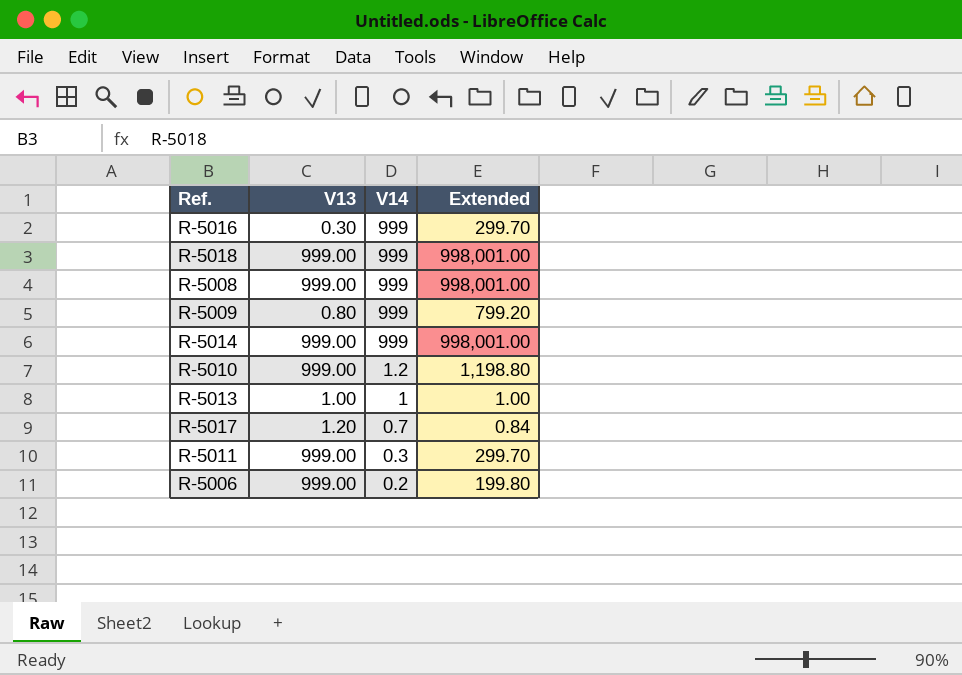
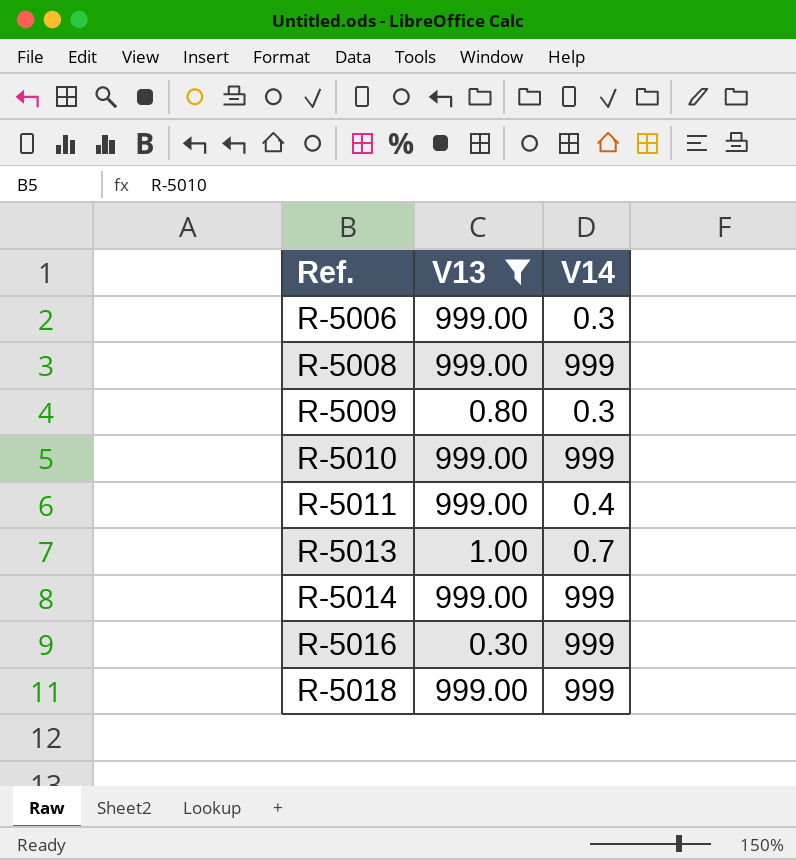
filter: none -> V13 != 1.20
row order: V14 descending -> Ref. ascending
column Extended | formula: [V13] * [V14] -> none
R-5006 | V14: 0.2 -> 0.3
R-5009 | V14: 999 -> 0.3
R-5010 | V14: 1.2 -> 999
R-5011 | V14: 0.3 -> 0.4
R-5013 | V14: 1 -> 0.7

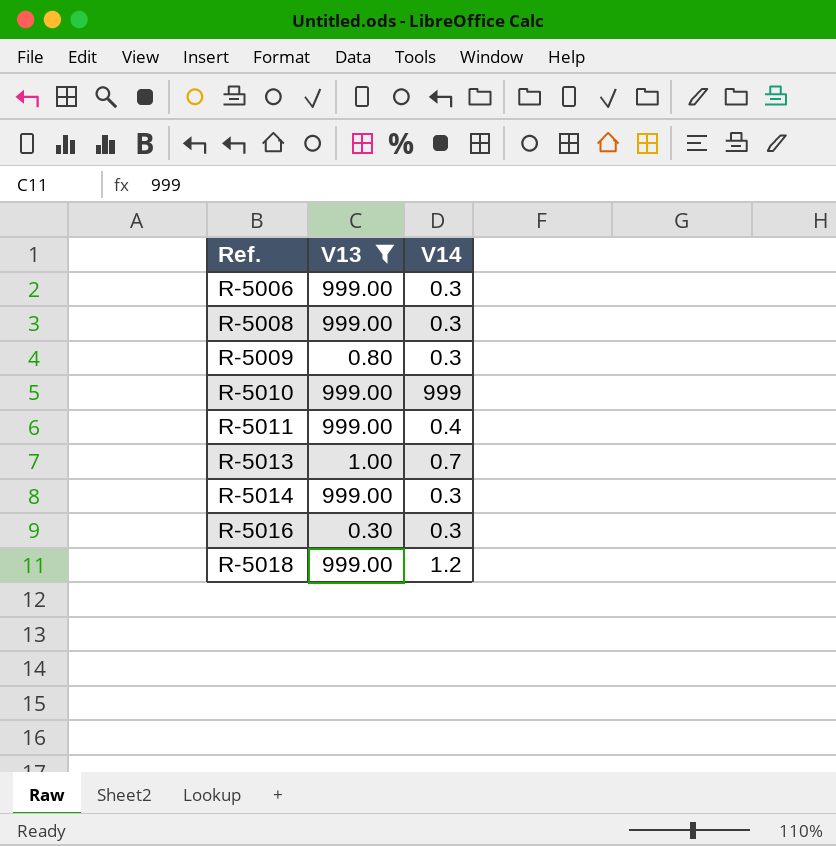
R-5008 | V14: 999 -> 0.3
R-5014 | V14: 999 -> 0.3
R-5016 | V14: 999 -> 0.3
R-5018 | V14: 999 -> 1.2

